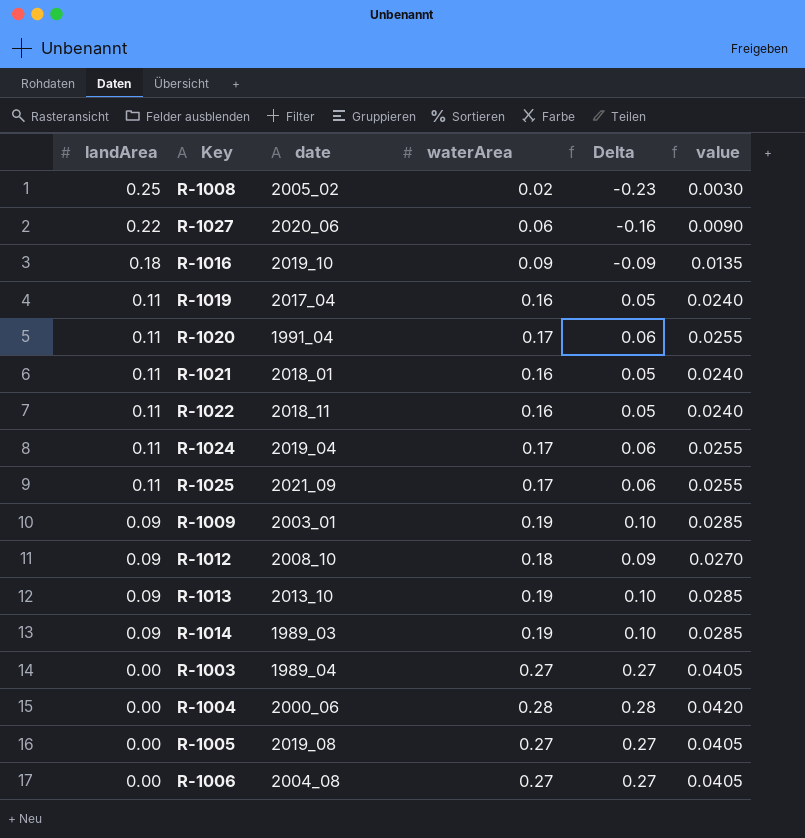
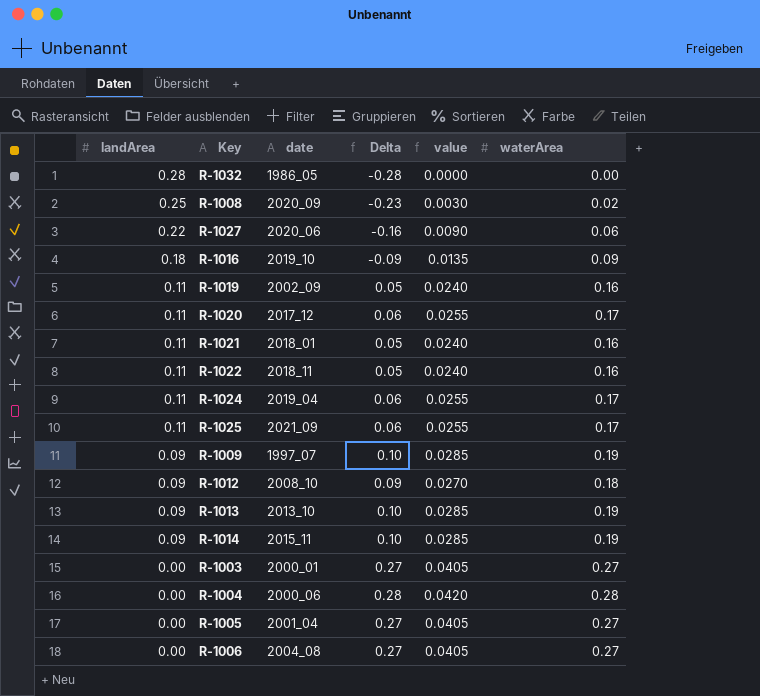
column waterArea | position: 4 -> 6
row R-1032: none -> 0.28 | 1986_05 | -0.28 | 0.0000 | 0.00
R-1008 | date: 2005_02 -> 2020_09
R-1019 | date: 2017_04 -> 2002_09
R-1020 | date: 1991_04 -> 2017_12
R-1009 | date: 2003_01 -> 1997_07
R-1014 | date: 1989_03 -> 2015_11
R-1003 | date: 1989_04 -> 2000_01
R-1005 | date: 2019_08 -> 2001_04

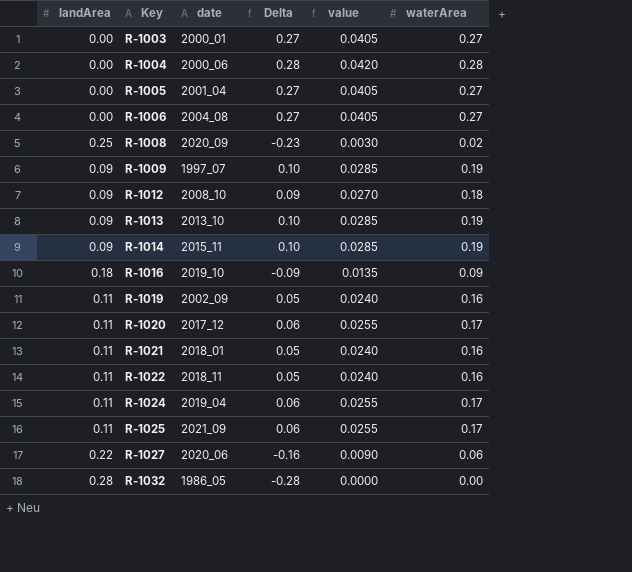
row order: landArea descending -> Key ascending

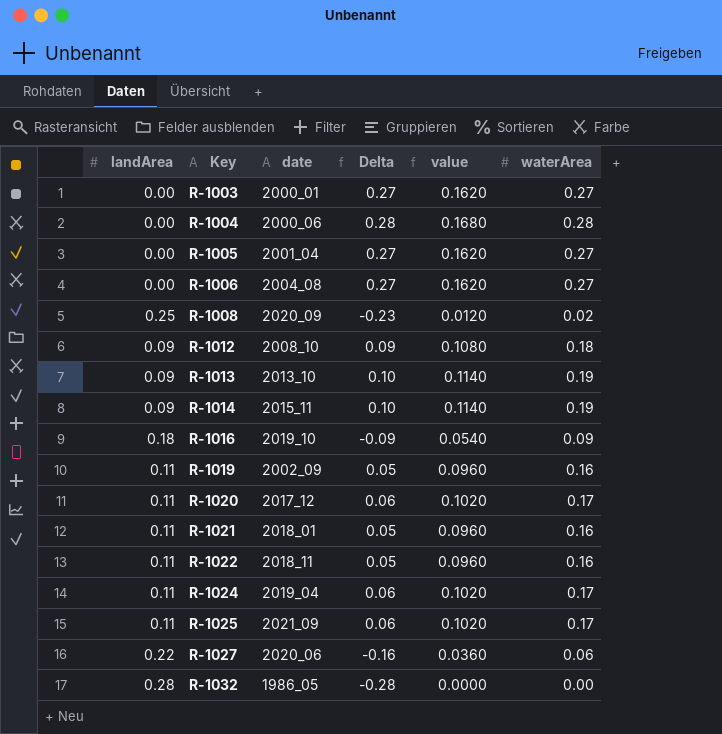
column value | formula: [waterArea] * 0.15 -> [waterArea] * 0.6
row R-1009: 0.09 | 1997_07 | 0.10 | 0.0285 | 0.19 -> none

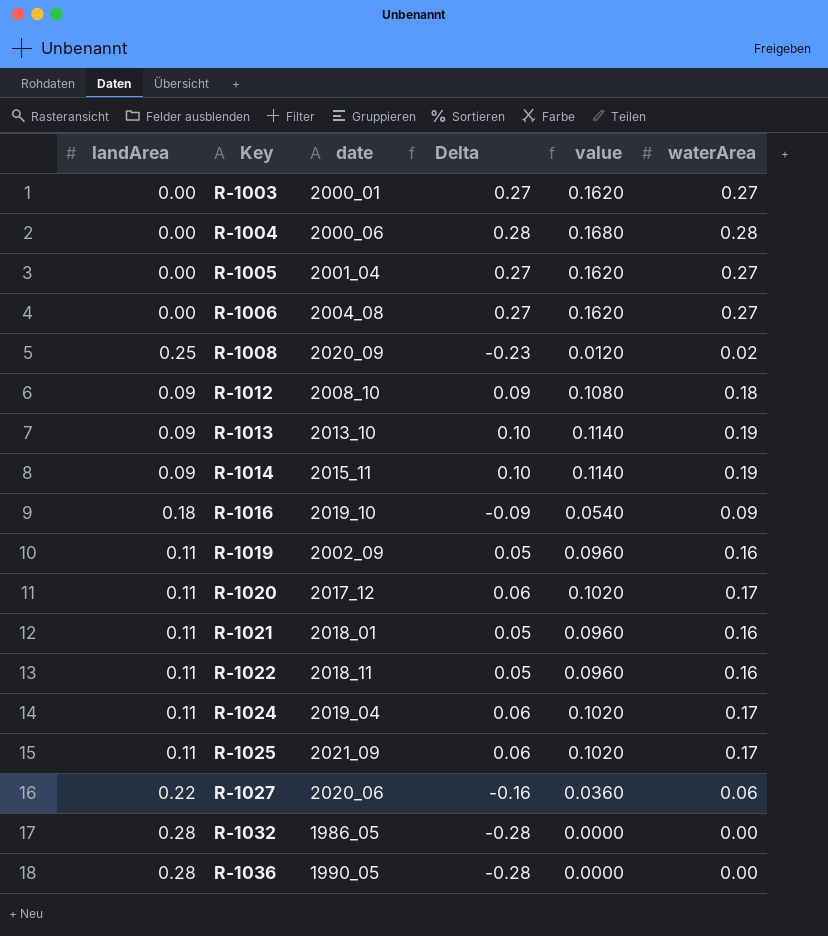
row R-1036: none -> 0.28 | 1990_05 | -0.28 | 0.0000 | 0.00

